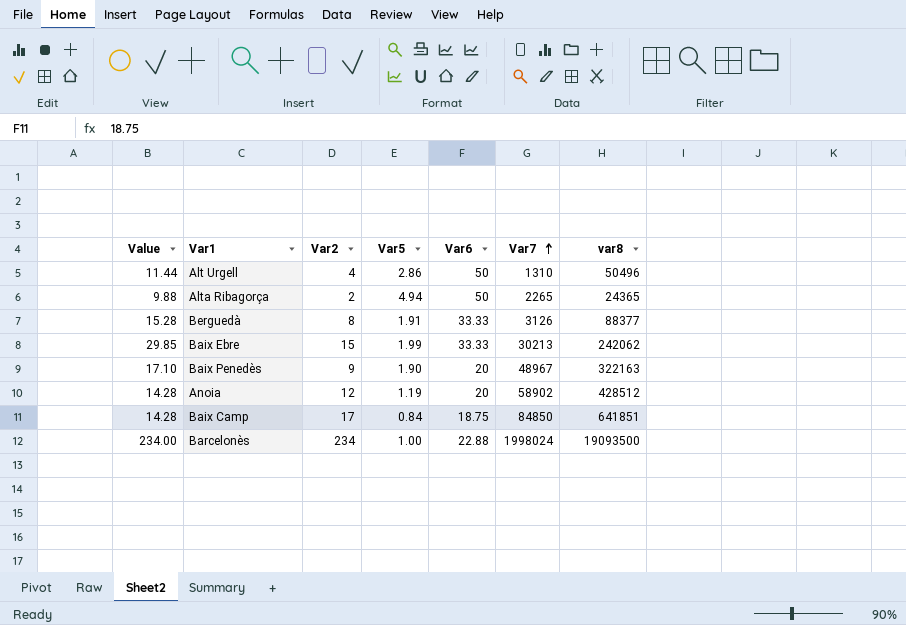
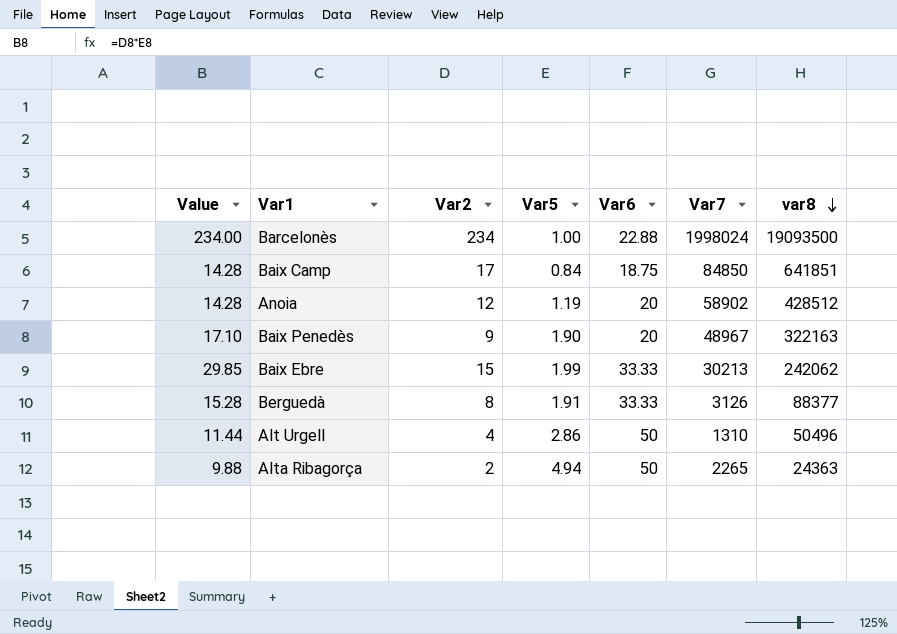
row order: Var7 ascending -> var8 descending
Alta Ribagorça | var8: 24365 -> 24363

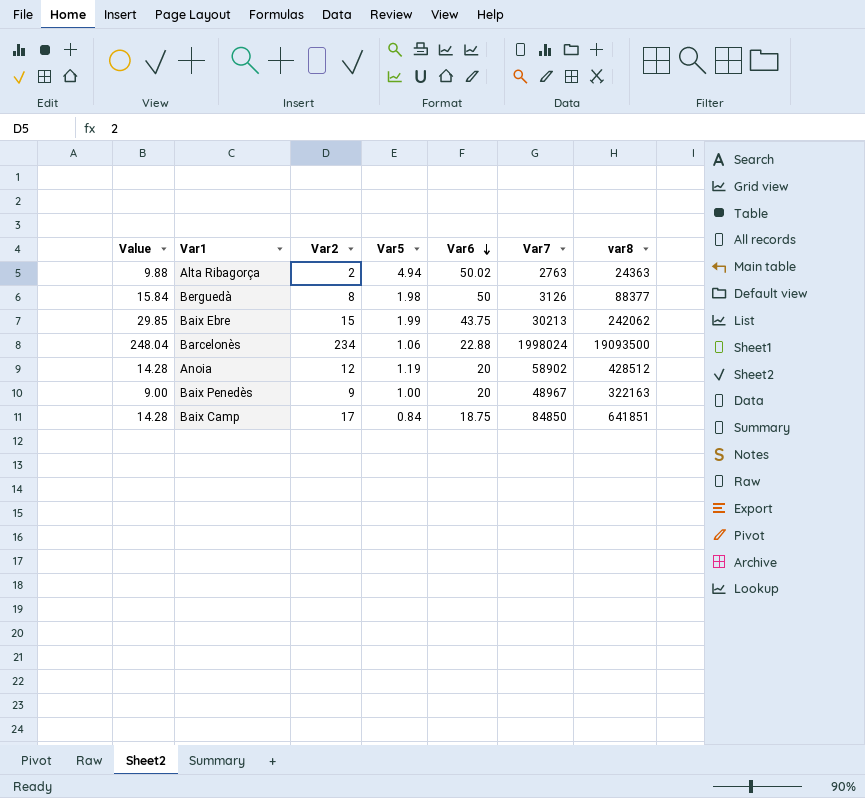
row order: var8 descending -> Var6 descending
row Alt Urgell: 11.44 | 4 | 2.86 | 50 | 1310 | 50496 -> none
Alta Ribagorça | Var6: 50 -> 50.02
Alta Ribagorça | Var7: 2265 -> 2763
Berguedà | Value: 15.28 -> 15.84
Berguedà | Var5: 1.91 -> 1.98
Berguedà | Var6: 33.33 -> 50
Baix Ebre | Var6: 33.33 -> 43.75
Barcelonès | Value: 234.00 -> 248.04
Barcelonès | Var5: 1.00 -> 1.06
Baix Penedès | Value: 17.10 -> 9.00
Baix Penedès | Var5: 1.90 -> 1.00

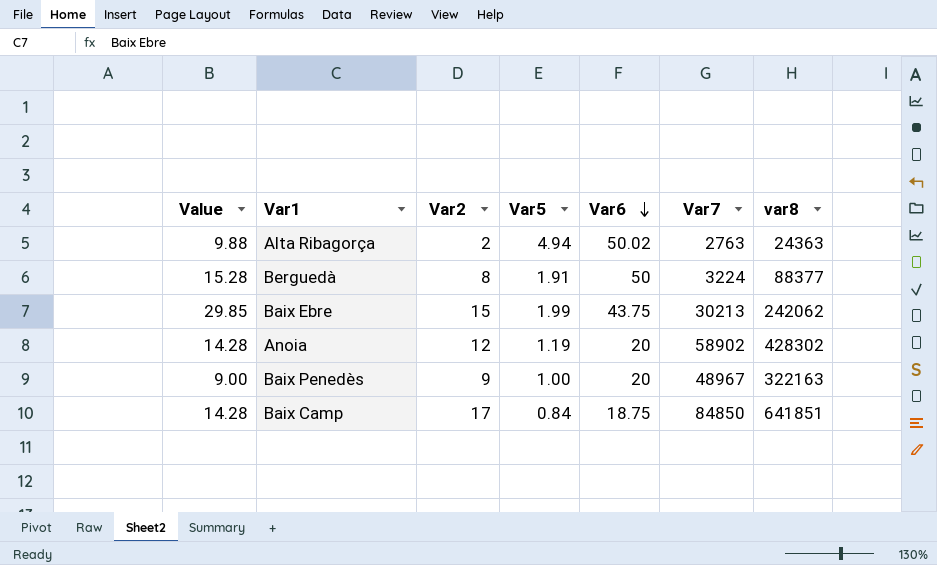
row Barcelonès: 248.04 | 234 | 1.06 | 22.88 | 1998024 | 19093500 -> none
Berguedà | Value: 15.84 -> 15.28
Berguedà | Var5: 1.98 -> 1.91
Berguedà | Var7: 3126 -> 3224
Anoia | var8: 428512 -> 428302

